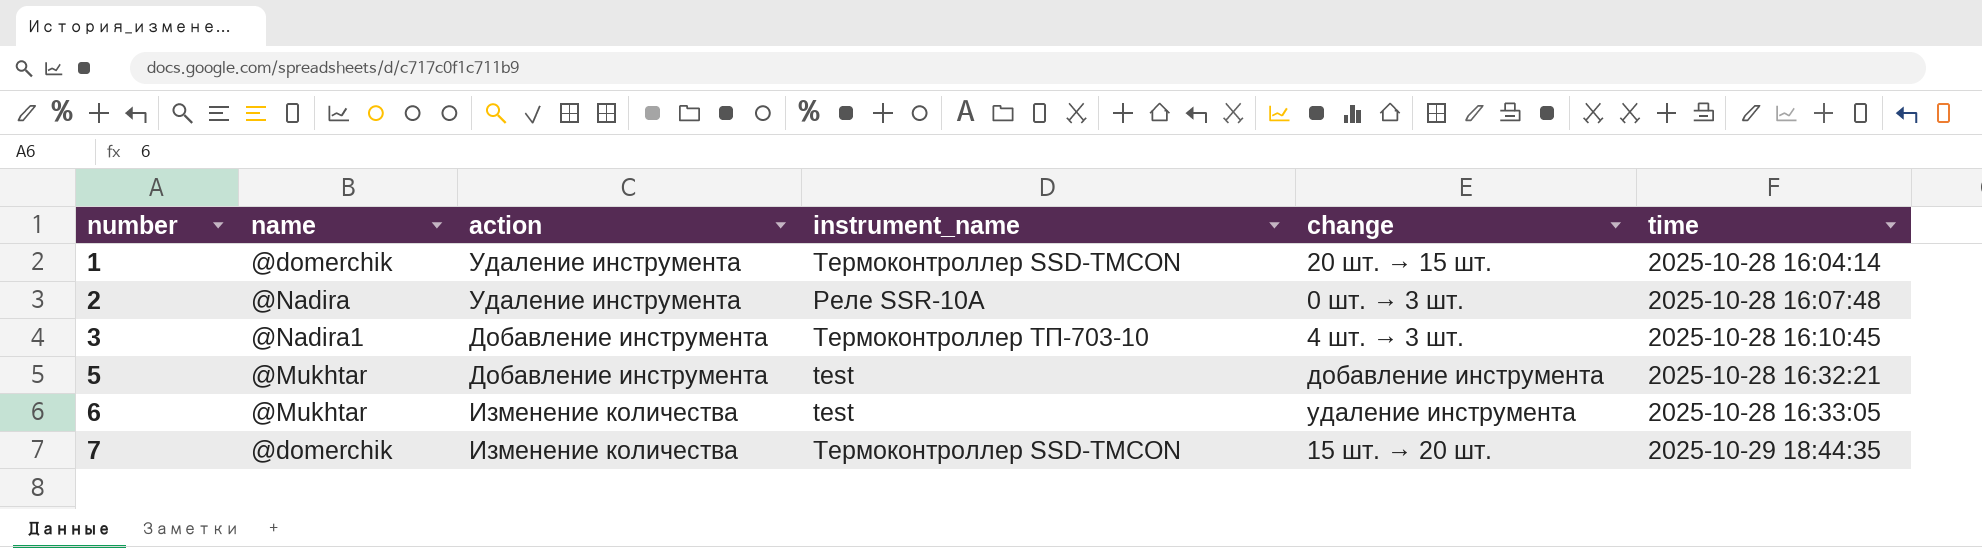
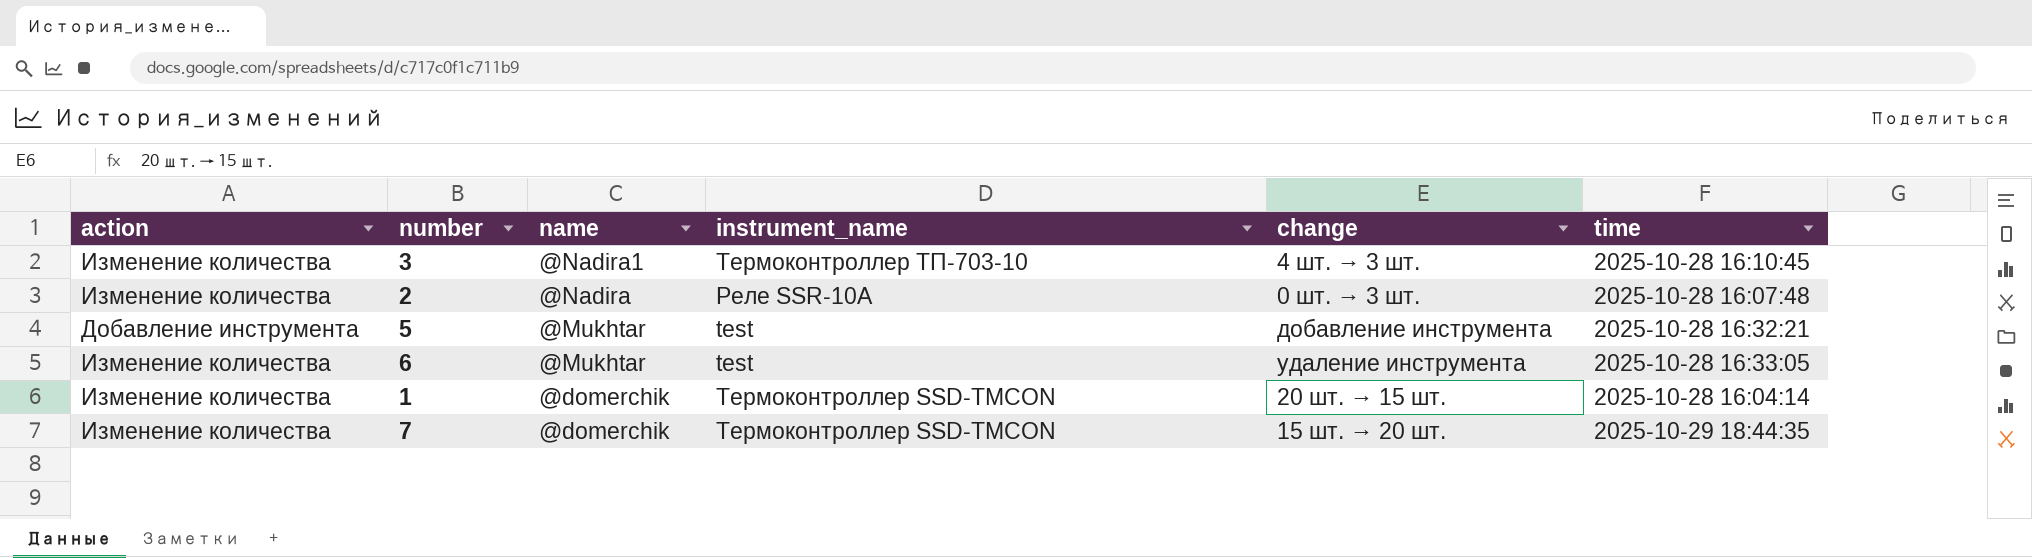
row order: number ascending -> name descending
column action | position: 3 -> 1
3 | action: Добавление инструмента -> Изменение количества
2 | action: Удаление инструмента -> Изменение количества
1 | action: Удаление инструмента -> Изменение количества

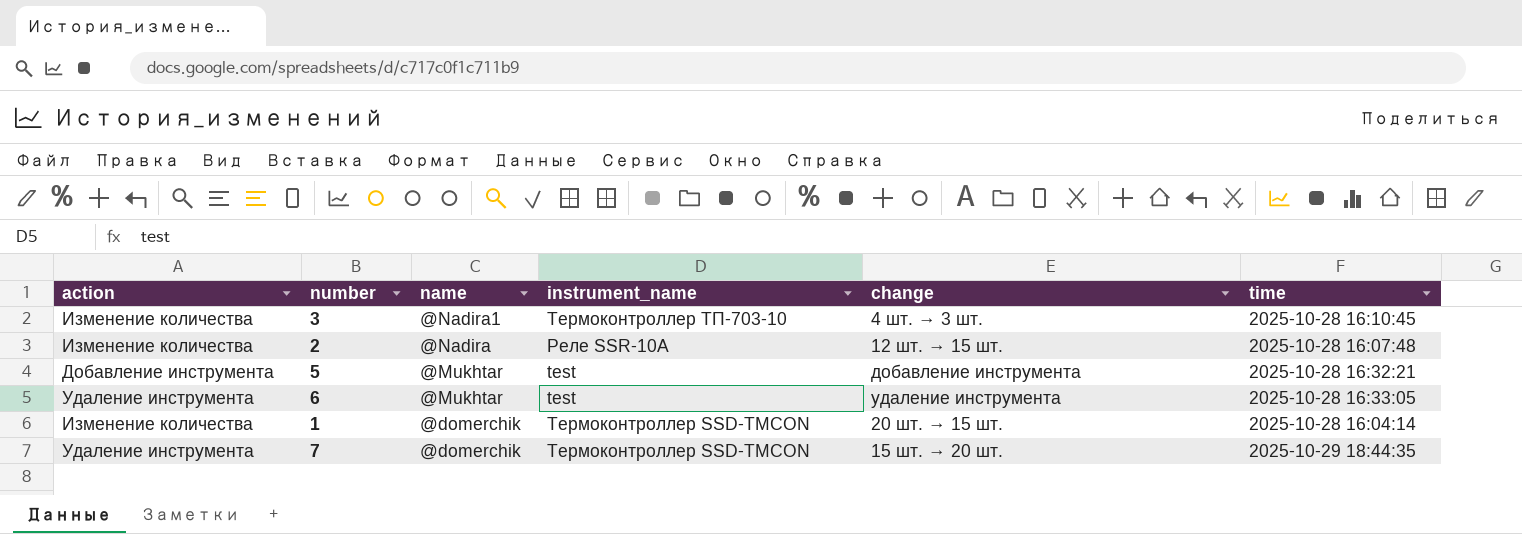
2 | change: 0 шт. → 3 шт. -> 12 шт. → 15 шт.
6 | action: Изменение количества -> Удаление инструмента
7 | action: Изменение количества -> Удаление инструмента

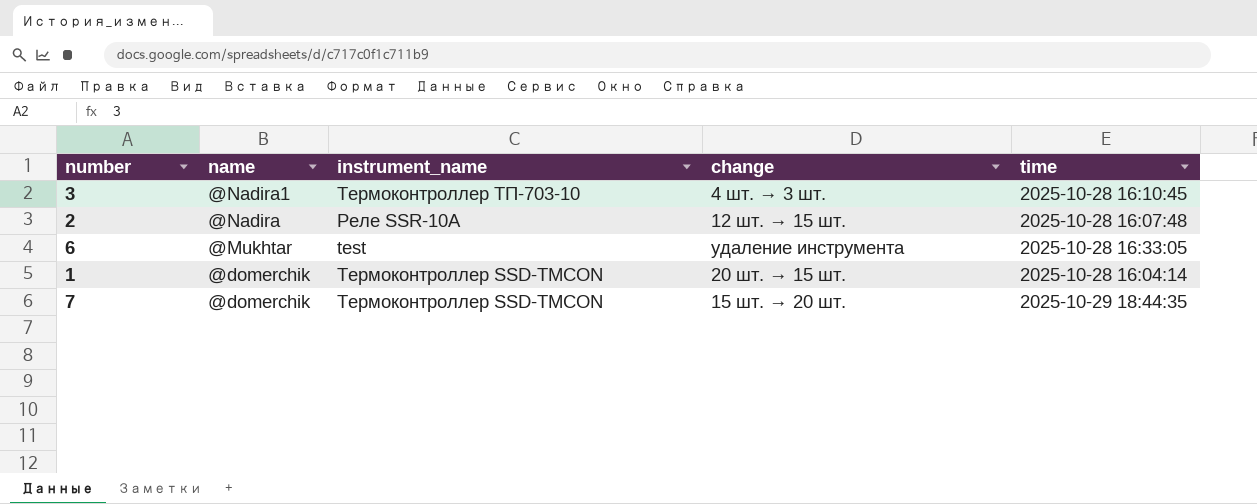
column action | position: 1 -> none
row 5: Добавление инструмента | @Mukhtar | test | добавление инструмента | 2025-10-28 16:32:21 -> none

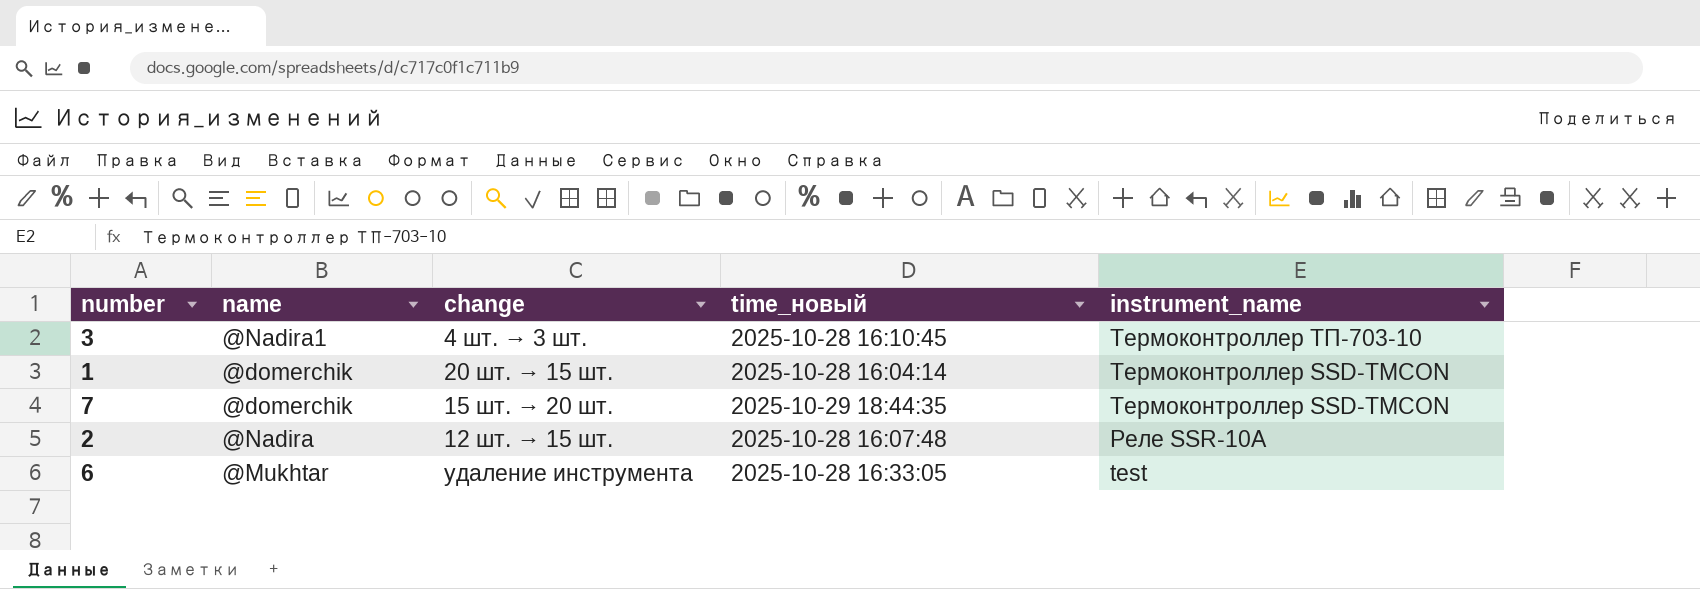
row order: name descending -> instrument_name descending
column name: time -> time_новый
column instrument_name | position: 3 -> 5

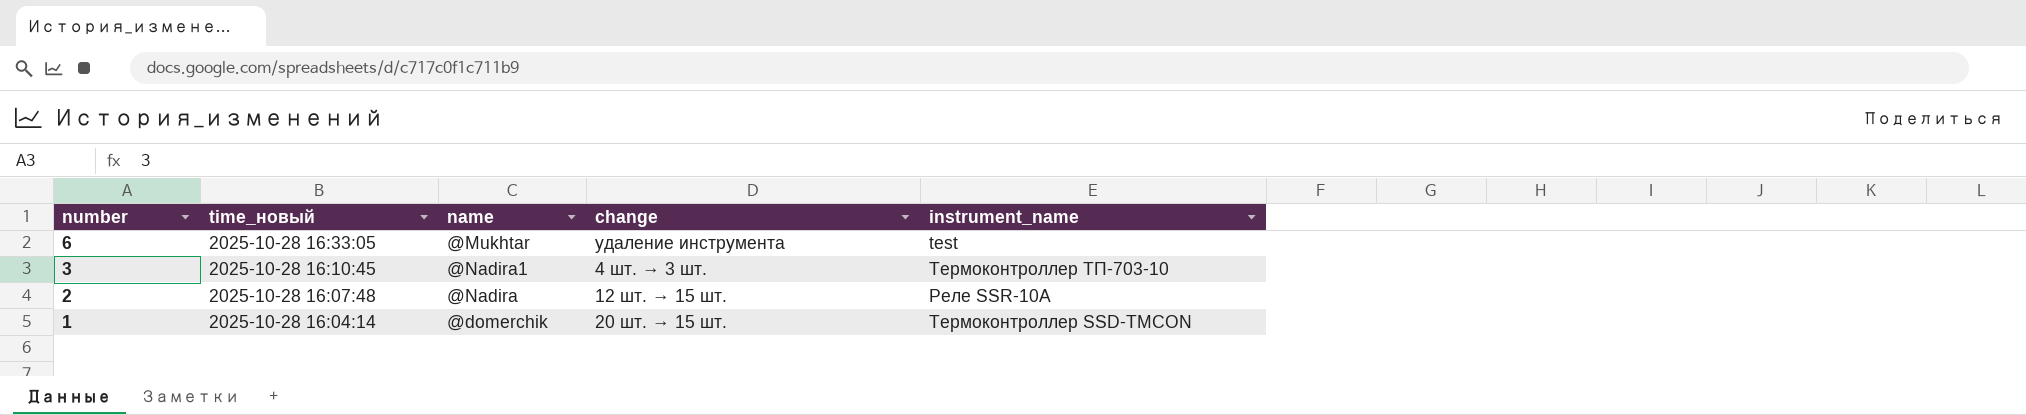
row order: instrument_name descending -> number descending
column time_новый | position: 4 -> 2
row 7: @domerchik | 15 шт. → 20 шт. | 2025-10-29 18:44:35 | Термоконтроллер SSD-TMCON -> none

